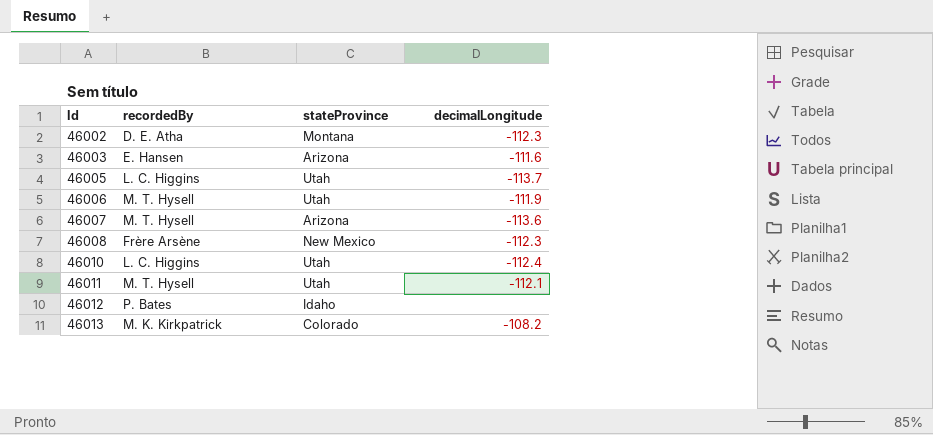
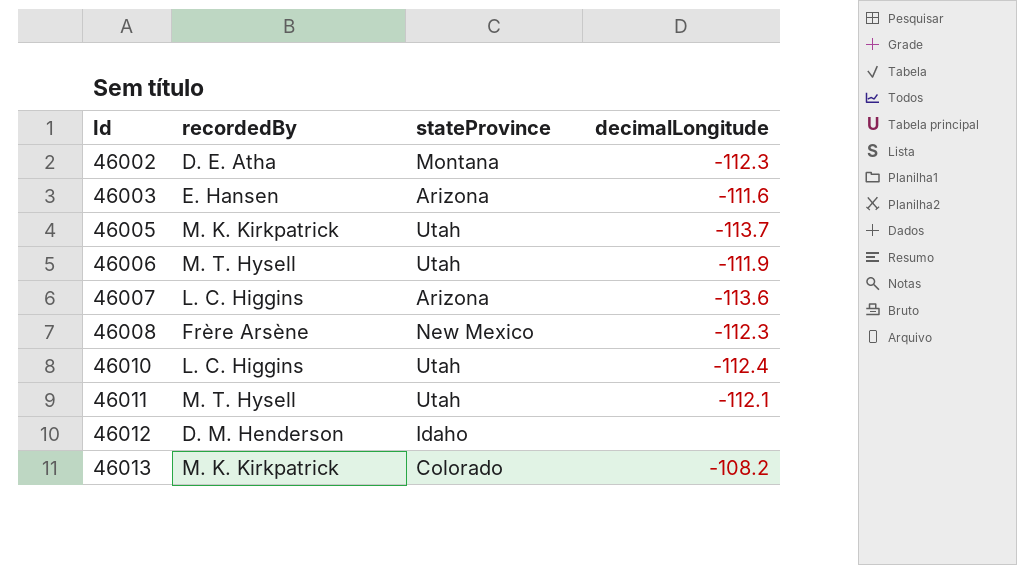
46005 | recordedBy: L. C. Higgins -> M. K. Kirkpatrick
46007 | recordedBy: M. T. Hysell -> L. C. Higgins
46012 | recordedBy: P. Bates -> D. M. Henderson

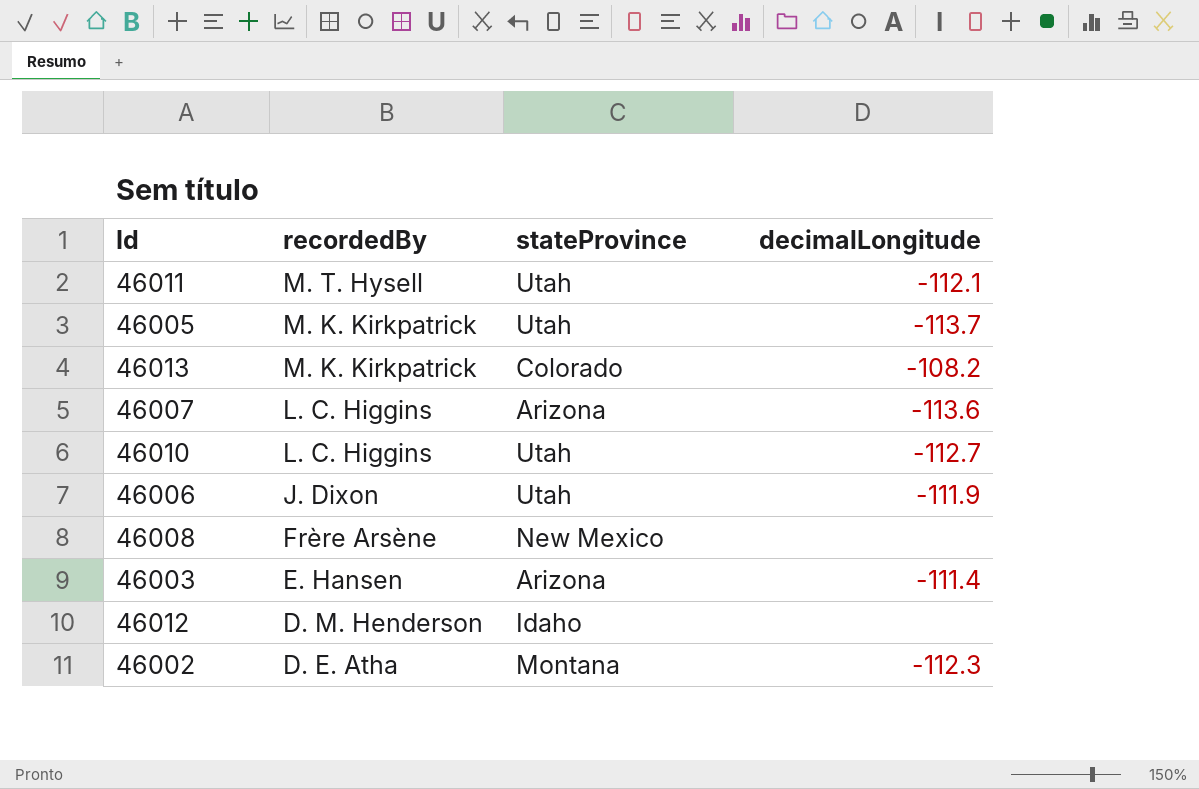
row order: Id ascending -> recordedBy descending
46010 | decimalLongitude: -112.4 -> -112.7
46006 | recordedBy: M. T. Hysell -> J. Dixon
46008 | decimalLongitude: -112.3 -> none
46003 | decimalLongitude: -111.6 -> -111.4

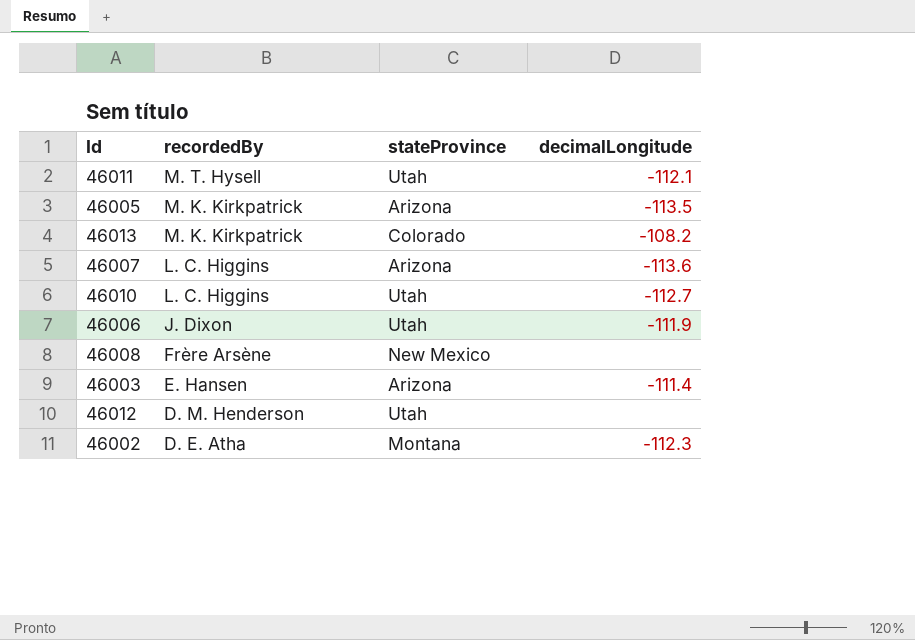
46005 | stateProvince: Utah -> Arizona
46005 | decimalLongitude: -113.7 -> -113.5
46012 | stateProvince: Idaho -> Utah

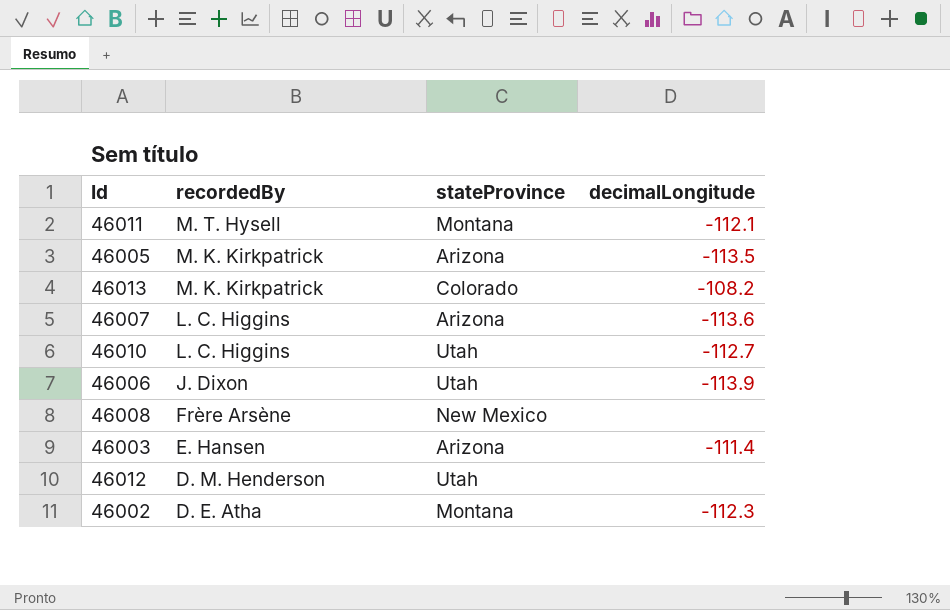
46011 | stateProvince: Utah -> Montana
46006 | decimalLongitude: -111.9 -> -113.9

